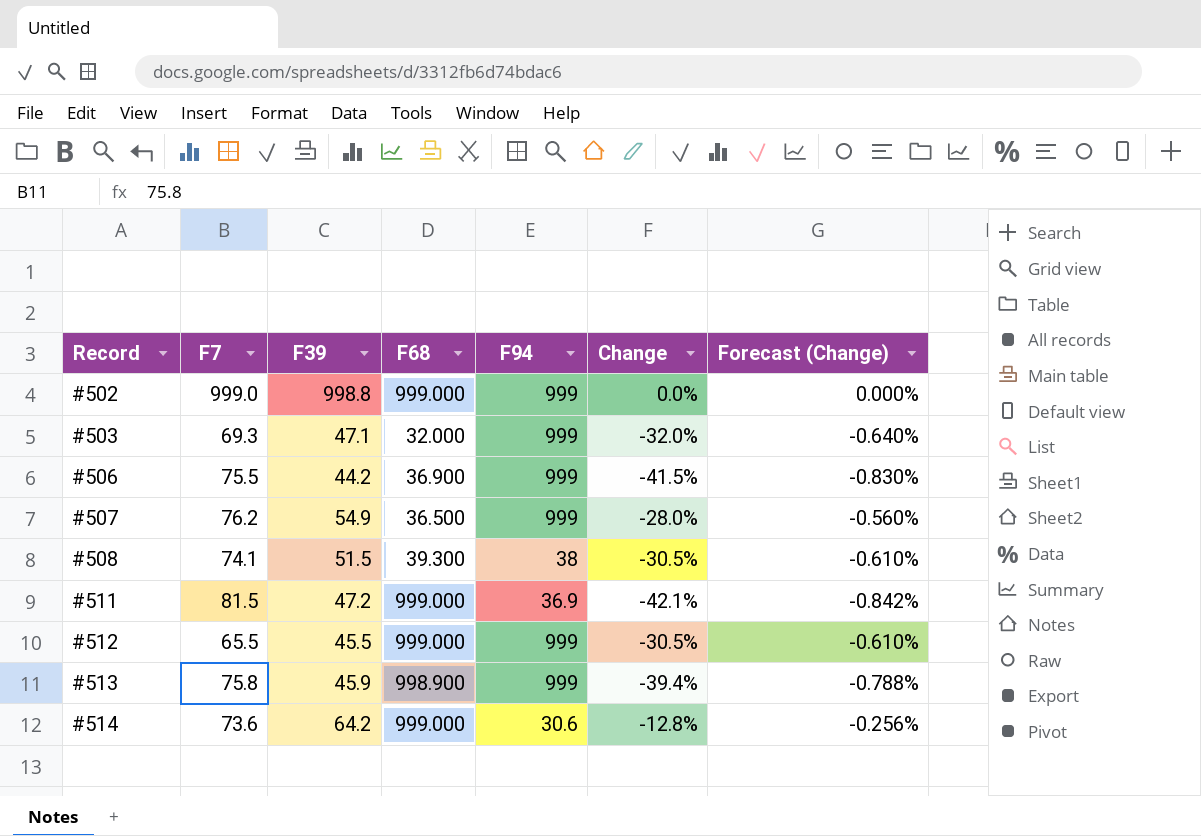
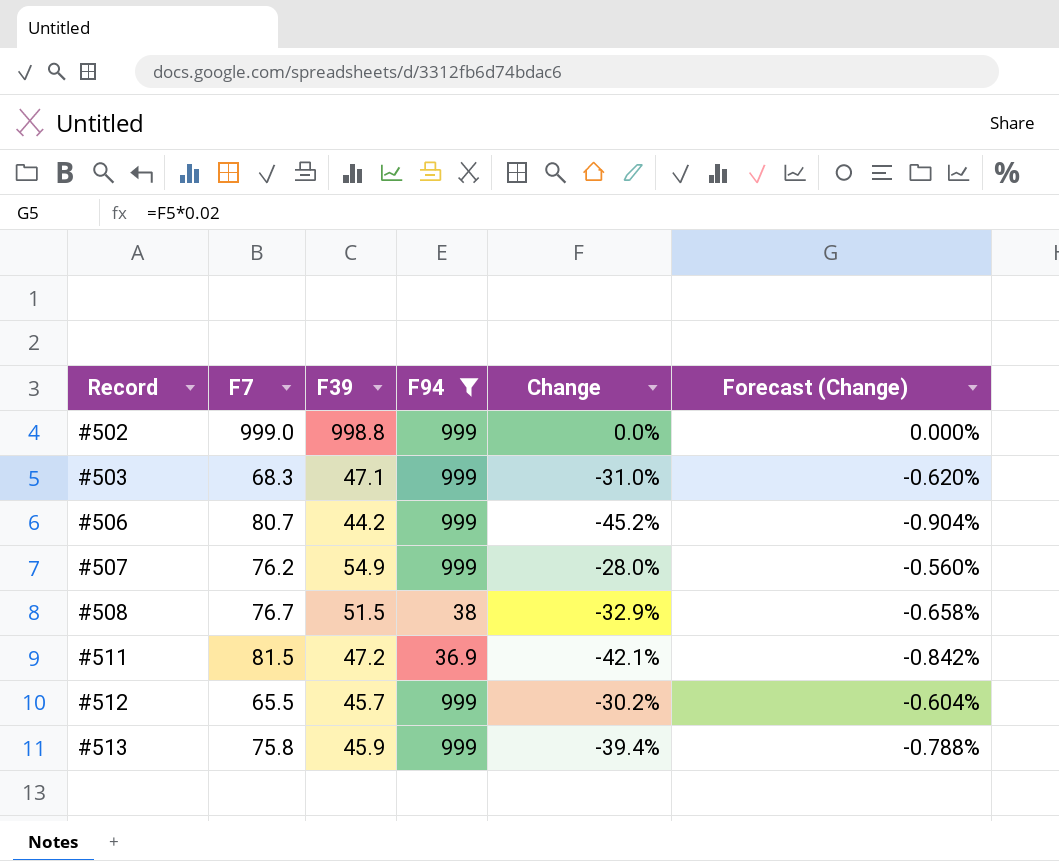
filter: none -> F94 != 30.6
column F68 | position: 4 -> none
#503 | F7: 69.3 -> 68.3
#503 | Change: -32.0% -> -31.0%
#503 | Forecast (Change): -0.640% -> -0.620%
#506 | F7: 75.5 -> 80.7
#506 | Change: -41.5% -> -45.2%
#506 | Forecast (Change): -0.830% -> -0.904%
#508 | F7: 74.1 -> 76.7
#508 | Change: -30.5% -> -32.9%
#508 | Forecast (Change): -0.610% -> -0.658%
#512 | F39: 45.5 -> 45.7
#512 | Change: -30.5% -> -30.2%
#512 | Forecast (Change): -0.610% -> -0.604%

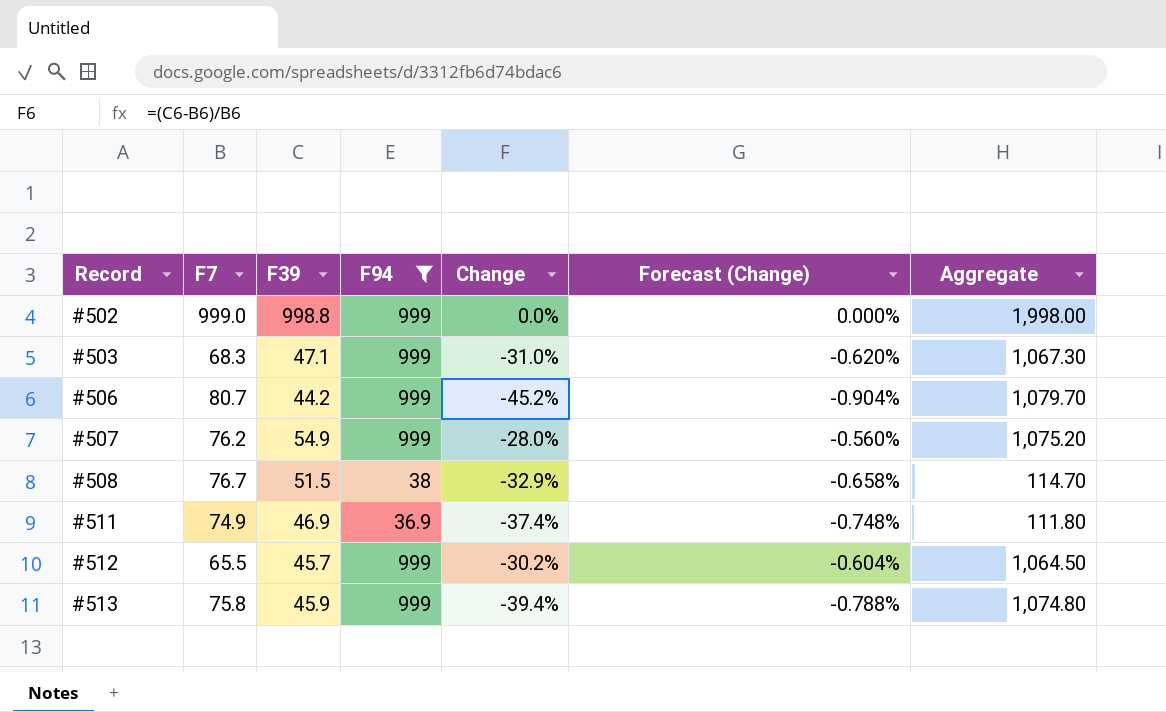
column Aggregate | formula: none -> [F7] + [F94]
#511 | F7: 81.5 -> 74.9
#511 | F39: 47.2 -> 46.9
#511 | Change: -42.1% -> -37.4%
#511 | Forecast (Change): -0.842% -> -0.748%

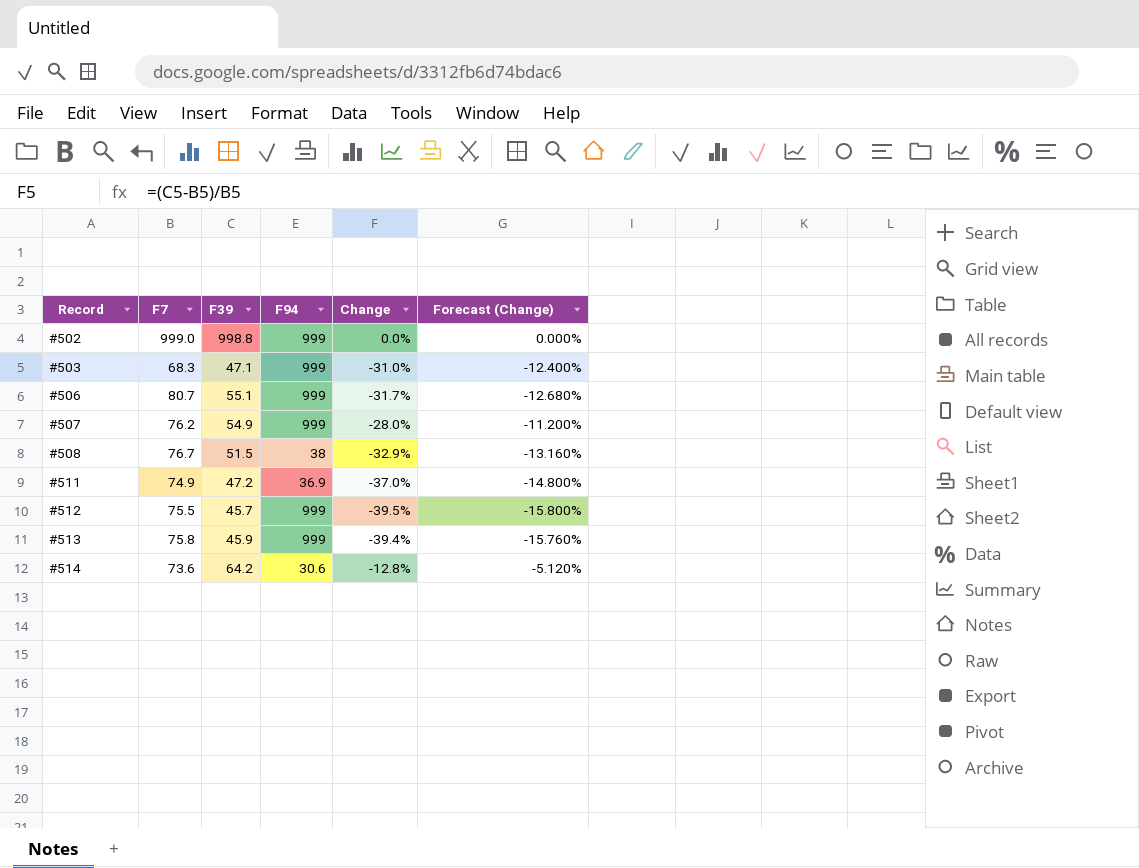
filter: F94 != 30.6 -> none
column Aggregate | formula: [F7] + [F94] -> none
column Forecast (Change) | formula: [Change] * 0.02 -> [Change] * 0.4
#506 | F39: 44.2 -> 55.1
#506 | Change: -45.2% -> -31.7%
#511 | F39: 46.9 -> 47.2
#511 | Change: -37.4% -> -37.0%
#512 | F7: 65.5 -> 75.5
#512 | Change: -30.2% -> -39.5%

